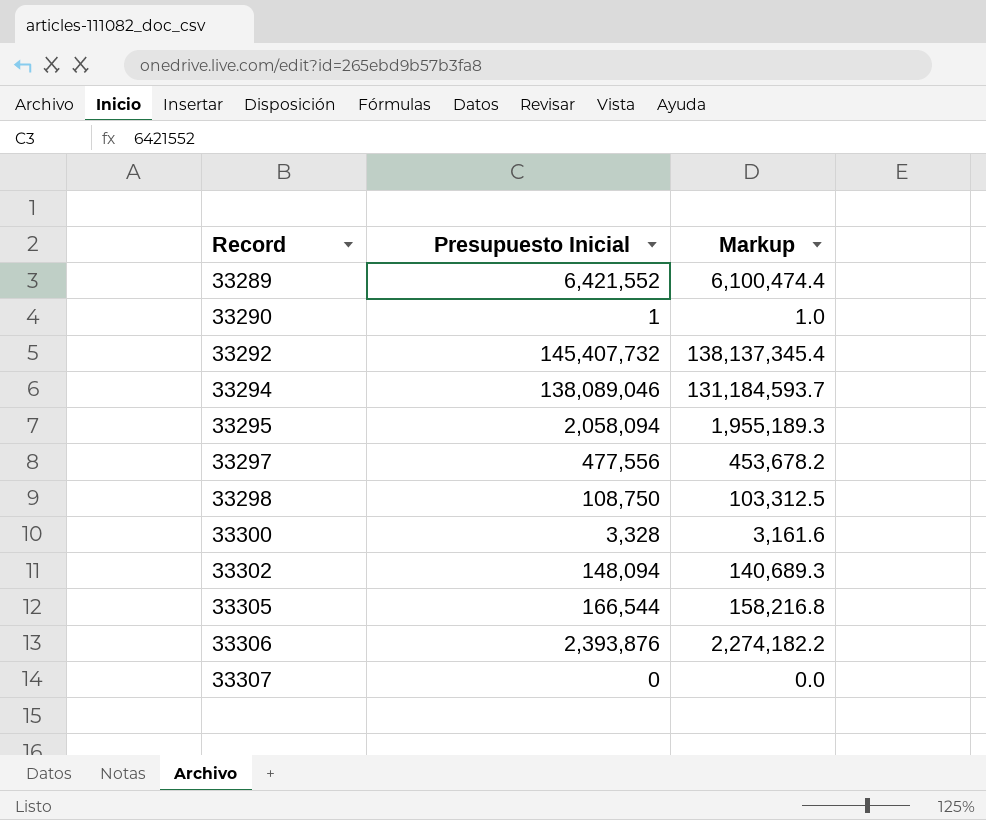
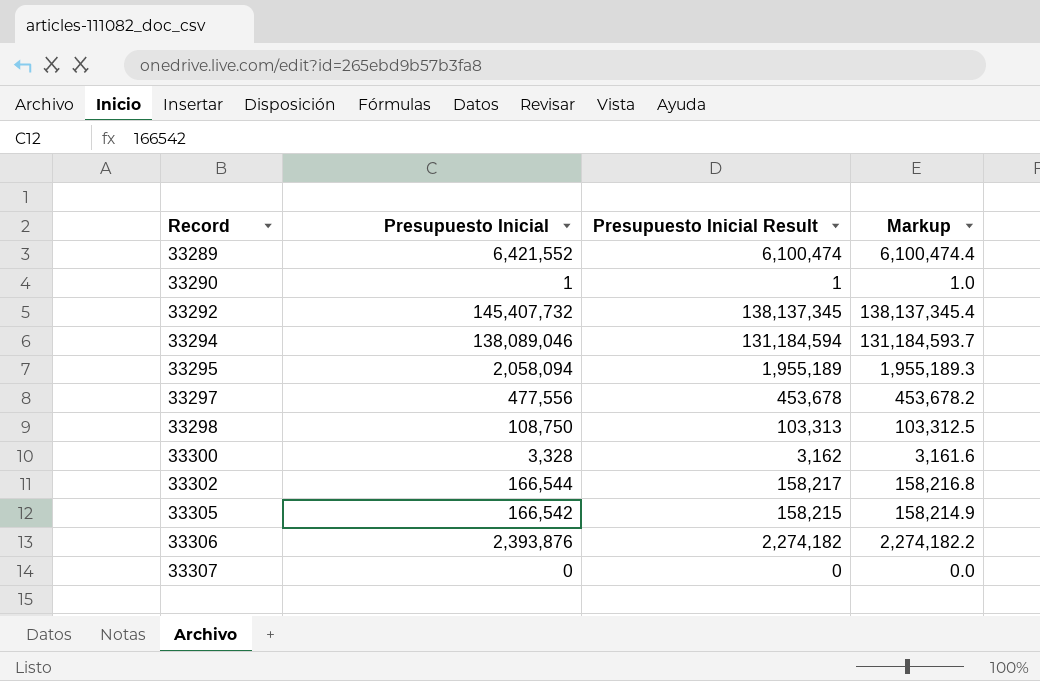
column Presupuesto Inicial Result | formula: none -> [Presupuesto Inicial] * 0.95
33302 | Presupuesto Inicial: 148,094 -> 166,544
33302 | Markup: 140,689.3 -> 158,216.8
33305 | Presupuesto Inicial: 166,544 -> 166,542
33305 | Markup: 158,216.8 -> 158,214.9

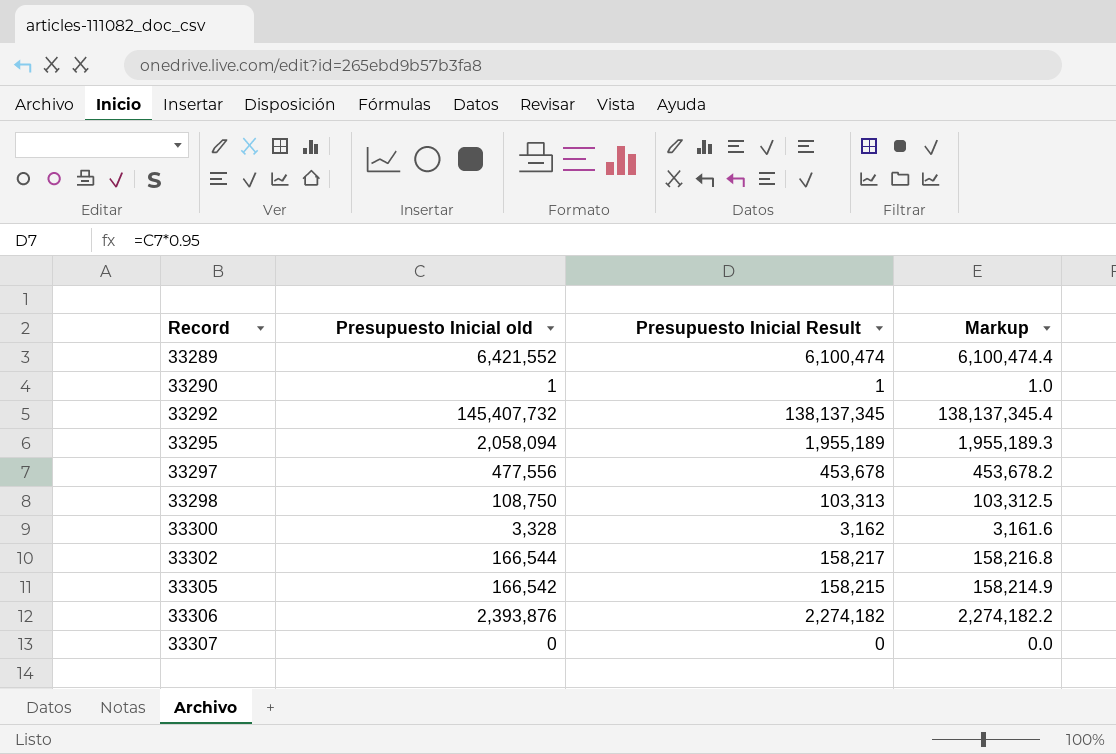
column name: Presupuesto Inicial -> Presupuesto Inicial old
row 33294: 138,089,046 | 131,184,594 | 131,184,593.7 -> none

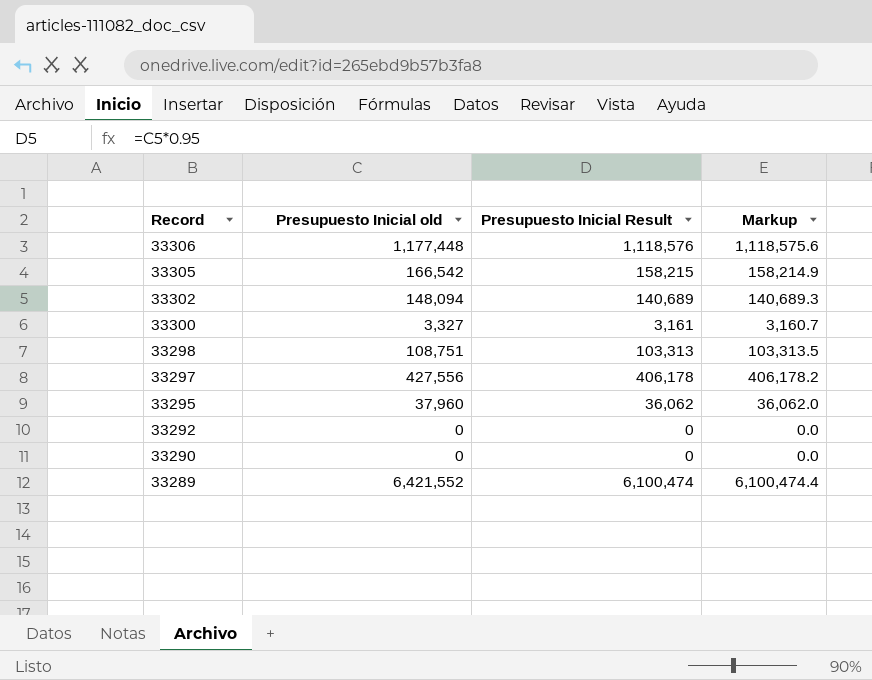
row order: Record ascending -> Record descending
row 33307: 0 | 0 | 0.0 -> none
33306 | Presupuesto Inicial old: 2,393,876 -> 1,177,448
33306 | Presupuesto Inicial Result: 2,274,182 -> 1,118,576
33306 | Markup: 2,274,182.2 -> 1,118,575.6
33302 | Presupuesto Inicial old: 166,544 -> 148,094
33302 | Presupuesto Inicial Result: 158,217 -> 140,689
33302 | Markup: 158,216.8 -> 140,689.3
33300 | Presupuesto Inicial old: 3,328 -> 3,327
33300 | Presupuesto Inicial Result: 3,162 -> 3,161
33300 | Markup: 3,161.6 -> 3,160.7
33298 | Presupuesto Inicial old: 108,750 -> 108,751
33298 | Markup: 103,312.5 -> 103,313.5
33297 | Presupuesto Inicial old: 477,556 -> 427,556
33297 | Presupuesto Inicial Result: 453,678 -> 406,178
33297 | Markup: 453,678.2 -> 406,178.2
33295 | Presupuesto Inicial old: 2,058,094 -> 37,960
33295 | Presupuesto Inicial Result: 1,955,189 -> 36,062
33295 | Markup: 1,955,189.3 -> 36,062.0
33292 | Presupuesto Inicial old: 145,407,732 -> 0
33292 | Presupuesto Inicial Result: 138,137,345 -> 0
33292 | Markup: 138,137,345.4 -> 0.0
33290 | Presupuesto Inicial old: 1 -> 0
33290 | Presupuesto Inicial Result: 1 -> 0
33290 | Markup: 1.0 -> 0.0

